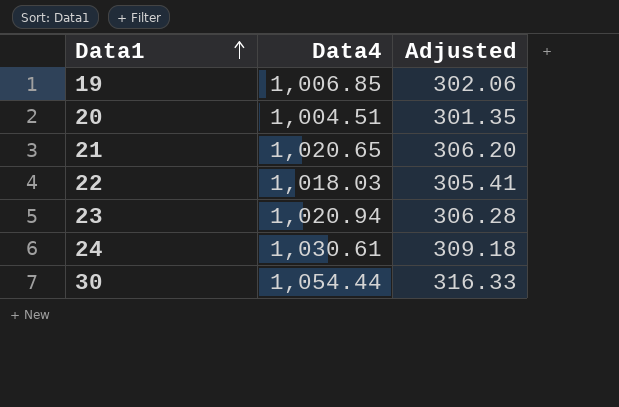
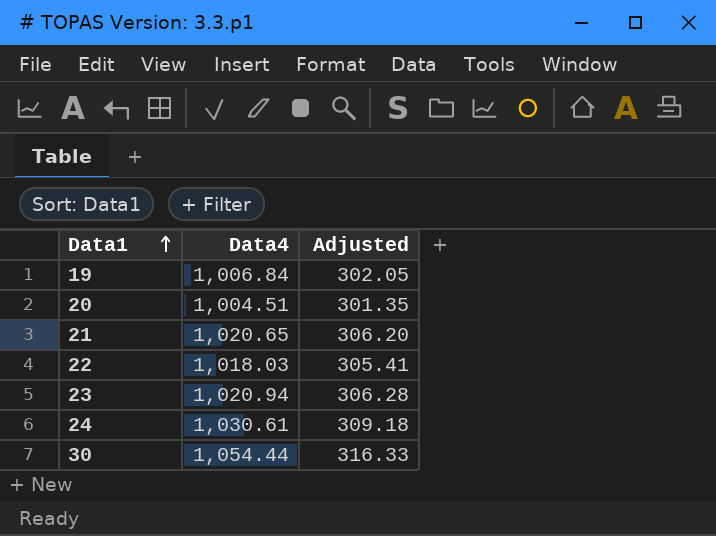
19 | Data4: 1,006.85 -> 1,006.84
19 | Adjusted: 302.06 -> 302.05

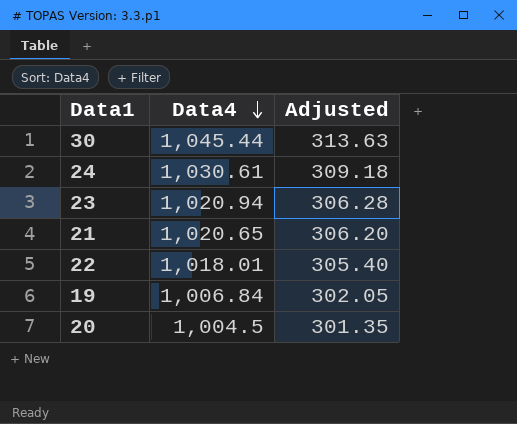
row order: Data1 ascending -> Data4 descending
30 | Data4: 1,054.44 -> 1,045.44
30 | Adjusted: 316.33 -> 313.63
22 | Data4: 1,018.03 -> 1,018.01
22 | Adjusted: 305.41 -> 305.40
20 | Data4: 1,004.51 -> 1,004.5

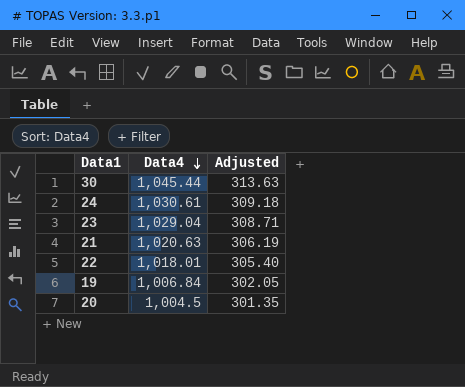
23 | Data4: 1,020.94 -> 1,029.04
23 | Adjusted: 306.28 -> 308.71
21 | Data4: 1,020.65 -> 1,020.63
21 | Adjusted: 306.20 -> 306.19

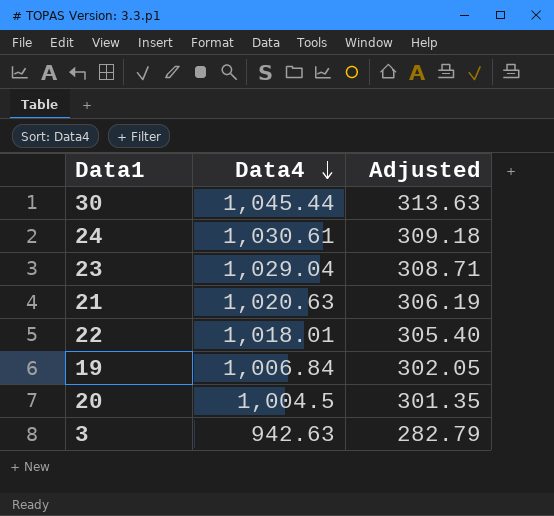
row 3: none -> 942.63 | 282.79

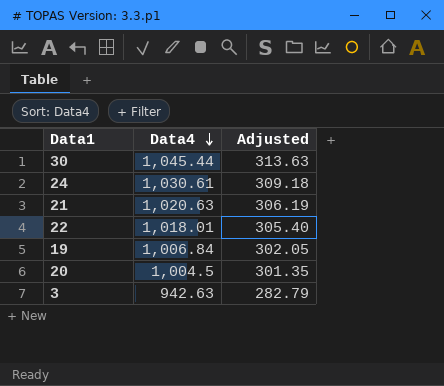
row 23: 1,029.04 | 308.71 -> none

